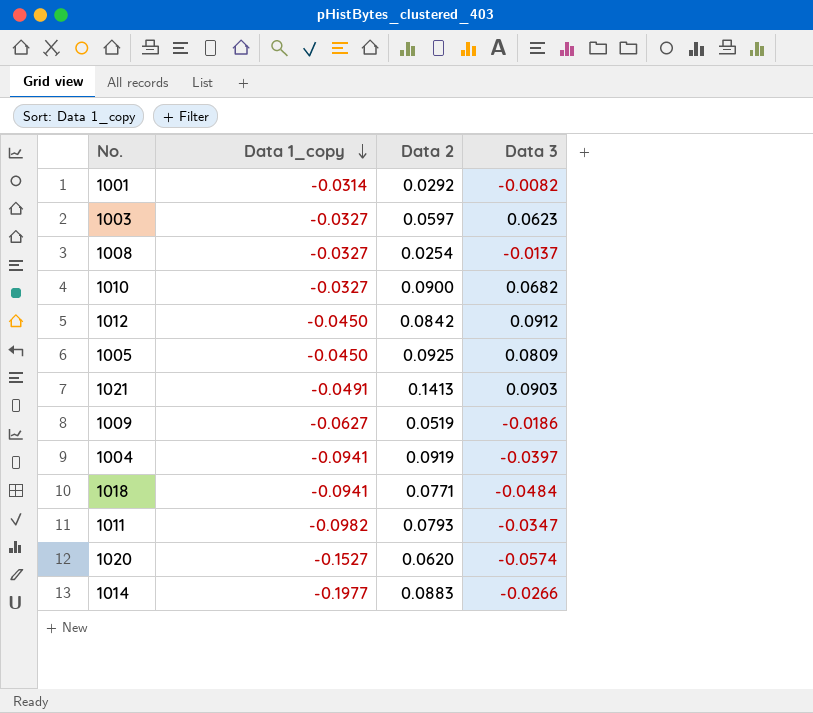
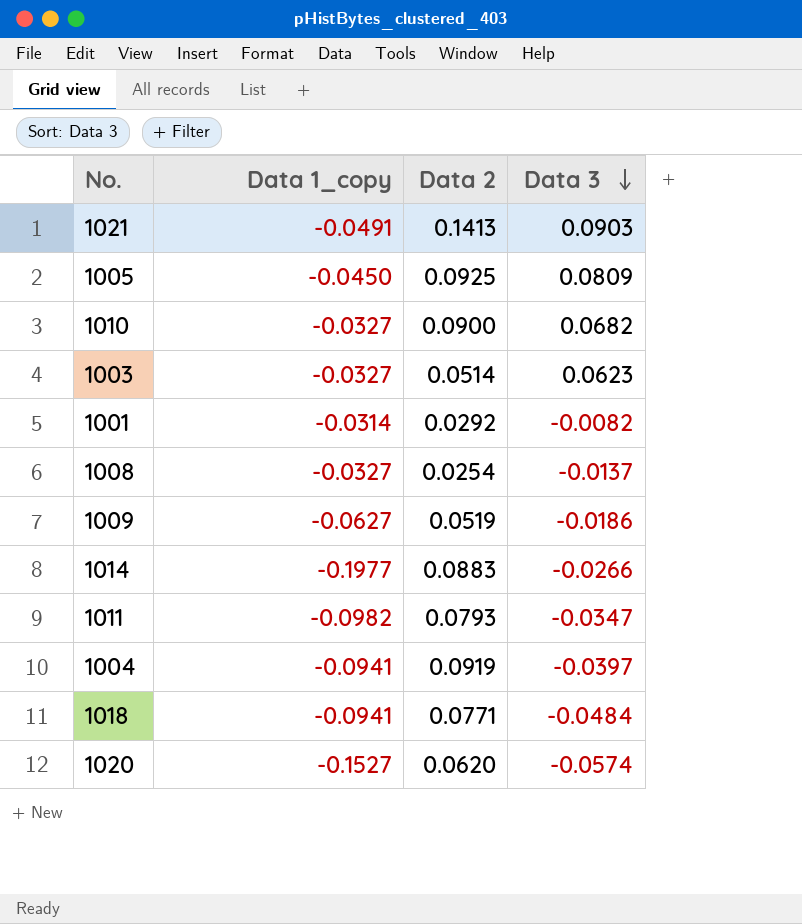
row order: Data 1_copy descending -> Data 3 descending
row 1012: -0.0450 | 0.0842 | 0.0912 -> none
1003 | Data 2: 0.0597 -> 0.0514

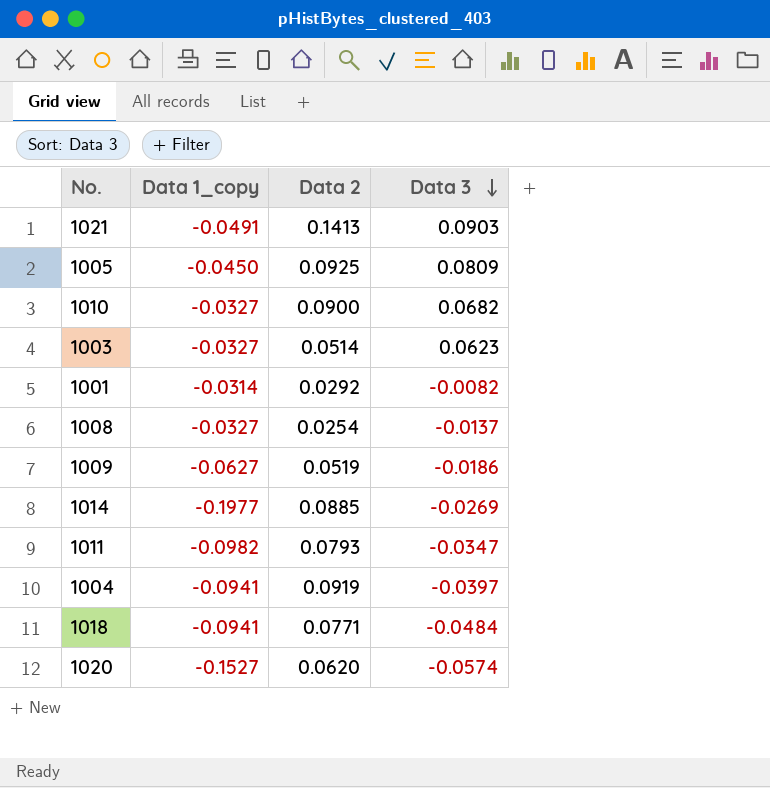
1014 | Data 2: 0.0883 -> 0.0885
1014 | Data 3: -0.0266 -> -0.0269

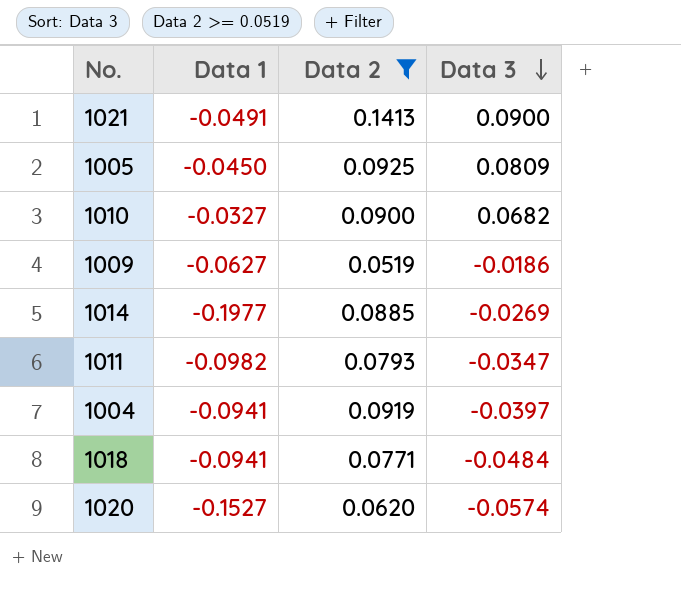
filter: none -> Data 2 >= 0.0519
column name: Data 1_copy -> Data 1
1021 | Data 3: 0.0903 -> 0.0900

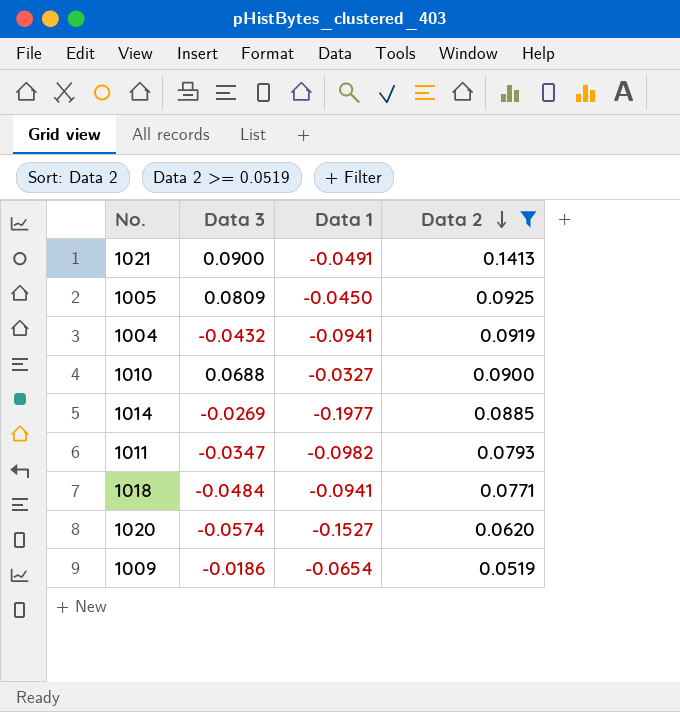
row order: Data 3 descending -> Data 2 descending
column Data 3 | position: 4 -> 2
1004 | Data 3: -0.0397 -> -0.0432
1010 | Data 3: 0.0682 -> 0.0688
1009 | Data 1: -0.0627 -> -0.0654

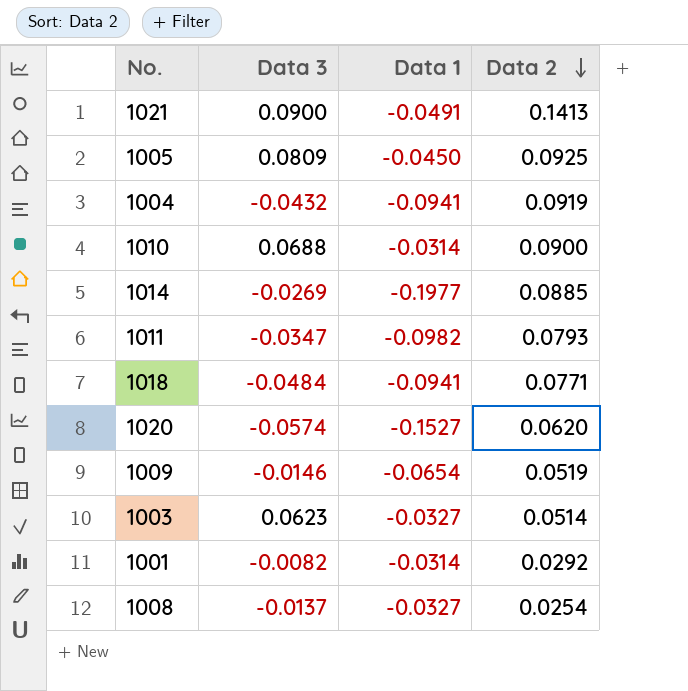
filter: Data 2 >= 0.0519 -> none
1010 | Data 1: -0.0327 -> -0.0314
1009 | Data 3: -0.0186 -> -0.0146

